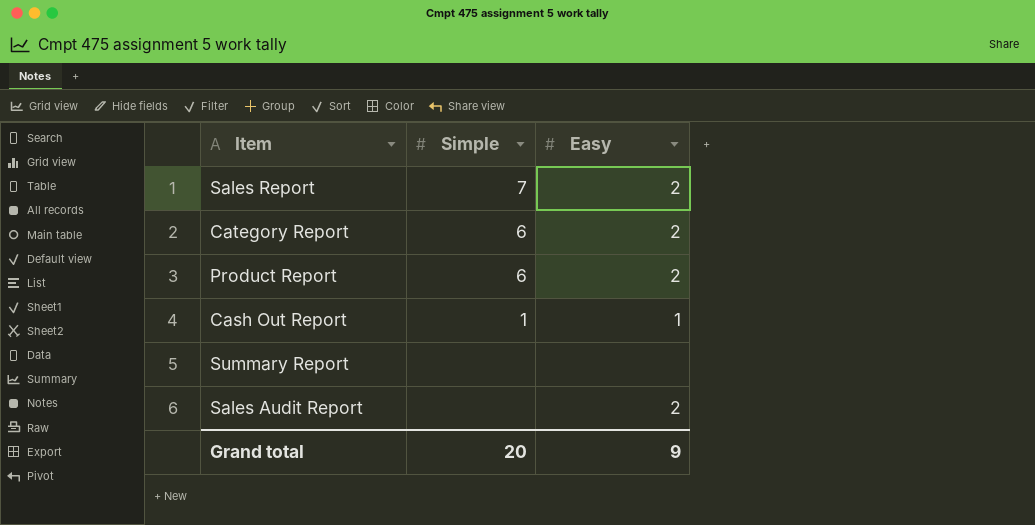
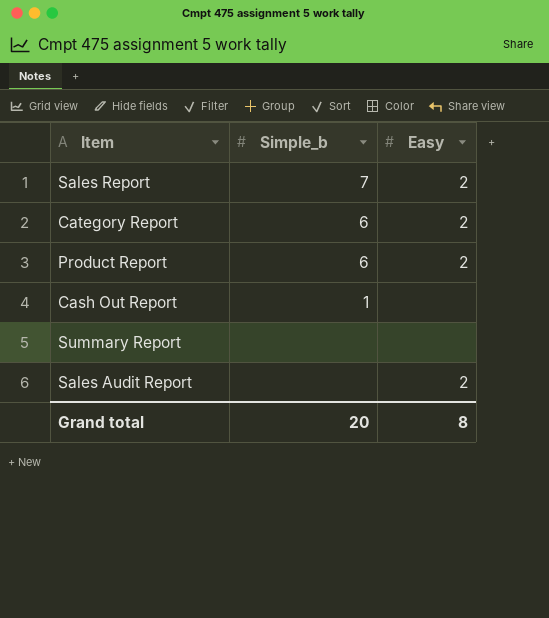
column name: Simple -> Simple_b
Cash Out Report | Easy: 1 -> none
Grand total | Easy: 9 -> 8

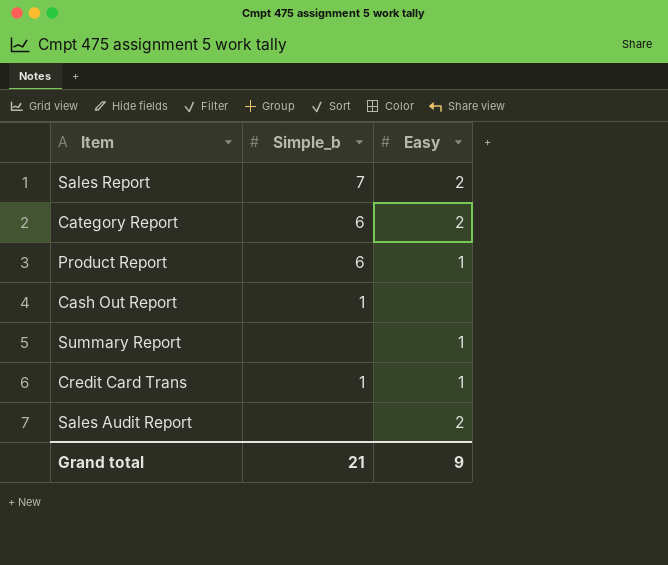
Product Report | Easy: 2 -> 1
Summary Report | Easy: none -> 1
row Credit Card Trans: none -> 1 | 1
Grand total | Simple_b: 20 -> 21
Grand total | Easy: 8 -> 9

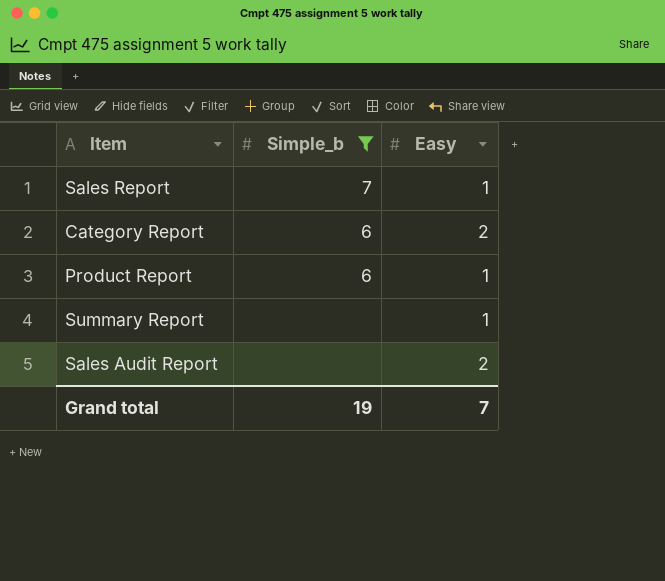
filter: none -> Simple_b != 1
Sales Report | Easy: 2 -> 1
Grand total | Simple_b: 21 -> 19
Grand total | Easy: 9 -> 7

